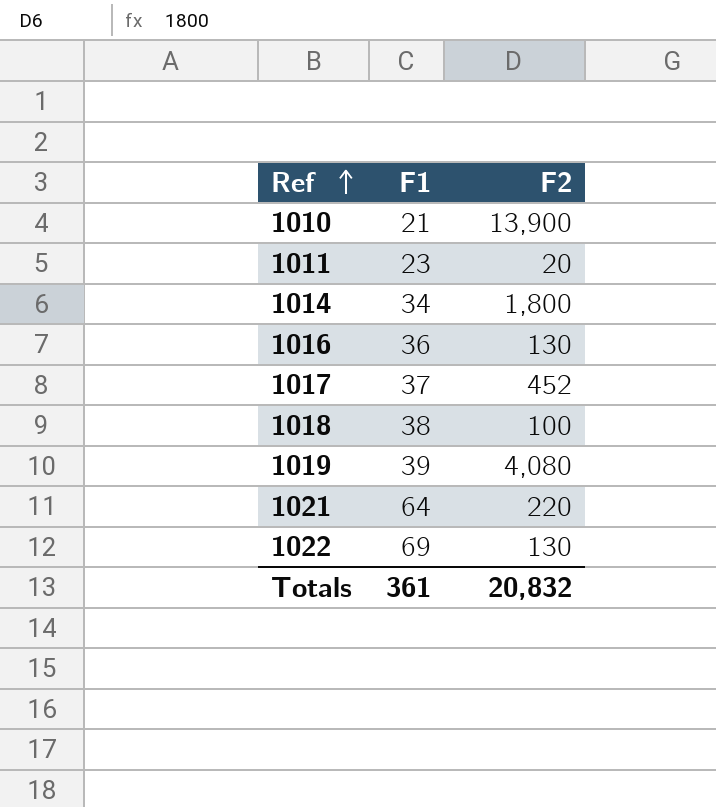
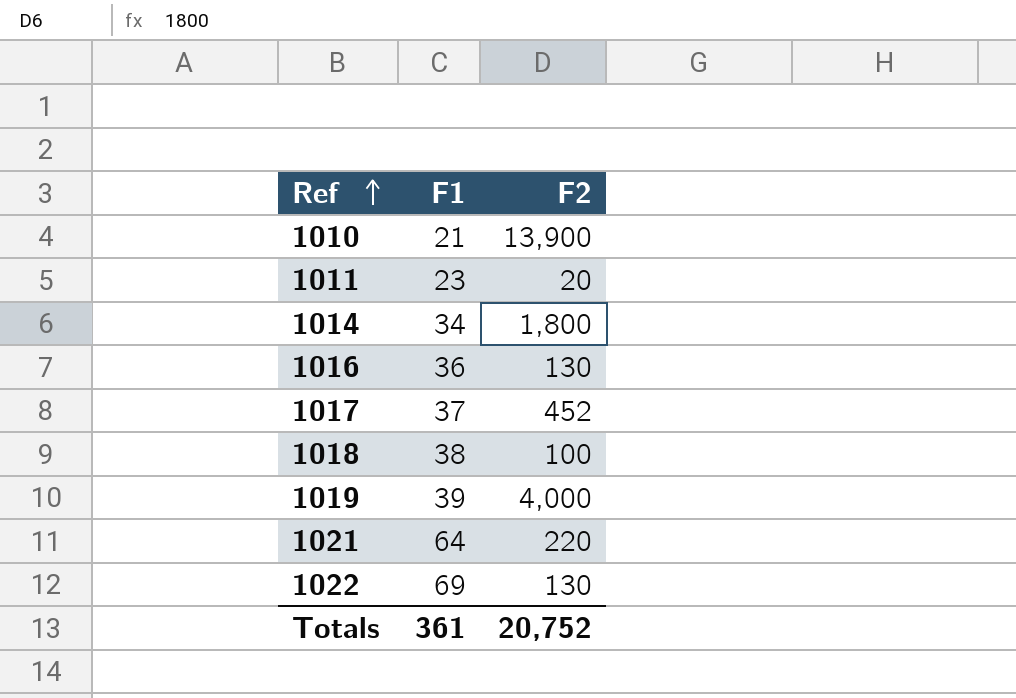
1019 | F2: 4,080 -> 4,000
Totals | F2: 20,832 -> 20,752

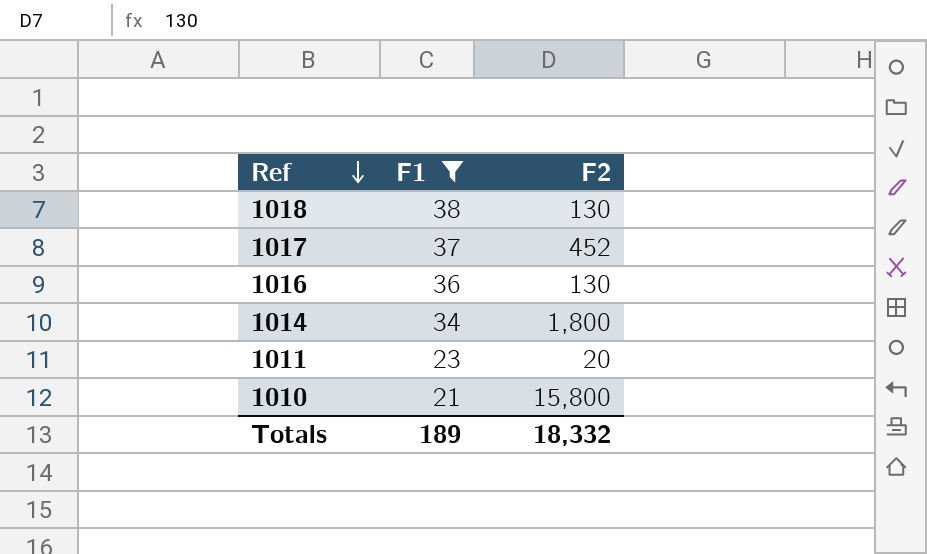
filter: none -> F1 <= 38
row order: Ref ascending -> Ref descending
1018 | F2: 100 -> 130
1010 | F2: 13,900 -> 15,800
Totals | F1: 361 -> 189
Totals | F2: 20,752 -> 18,332

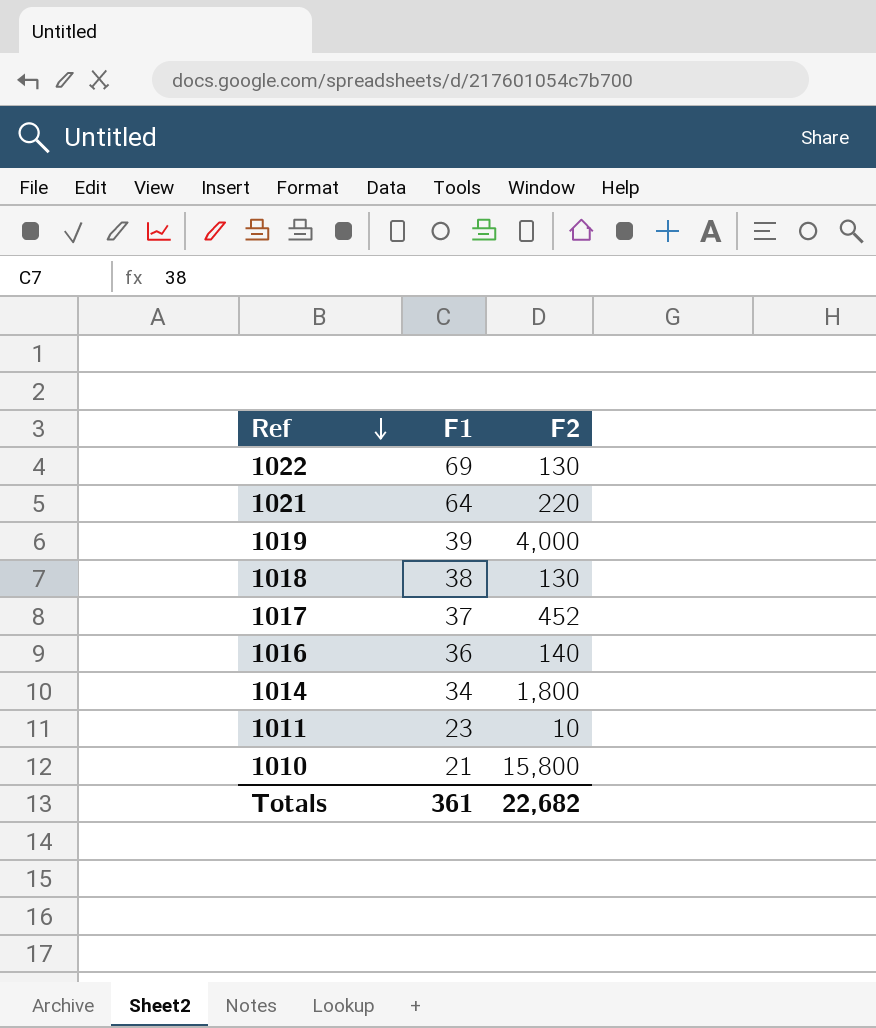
filter: F1 <= 38 -> none
1016 | F2: 130 -> 140
1011 | F2: 20 -> 10
Totals | F1: 189 -> 361
Totals | F2: 18,332 -> 22,682

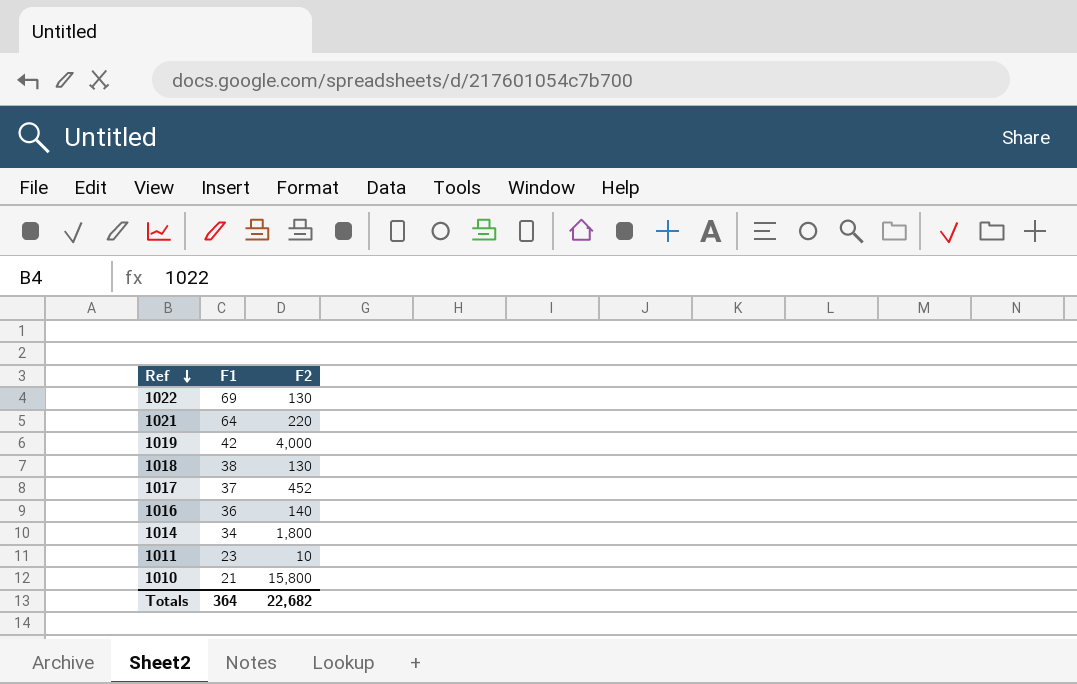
1019 | F1: 39 -> 42
Totals | F1: 361 -> 364

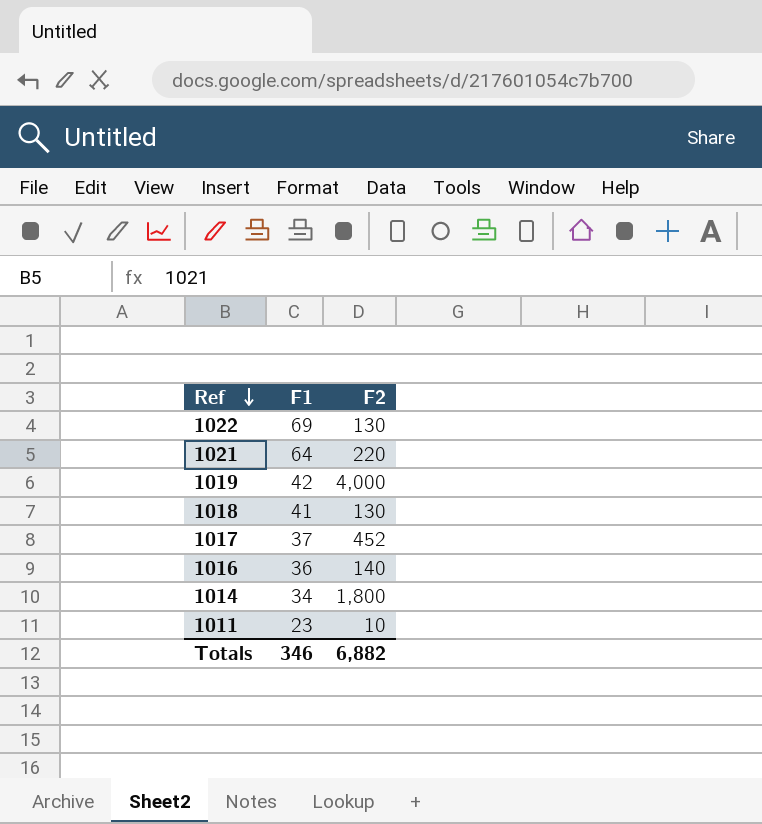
row 1010: 21 | 15,800 -> none
1018 | F1: 38 -> 41
Totals | F1: 364 -> 346
Totals | F2: 22,682 -> 6,882

